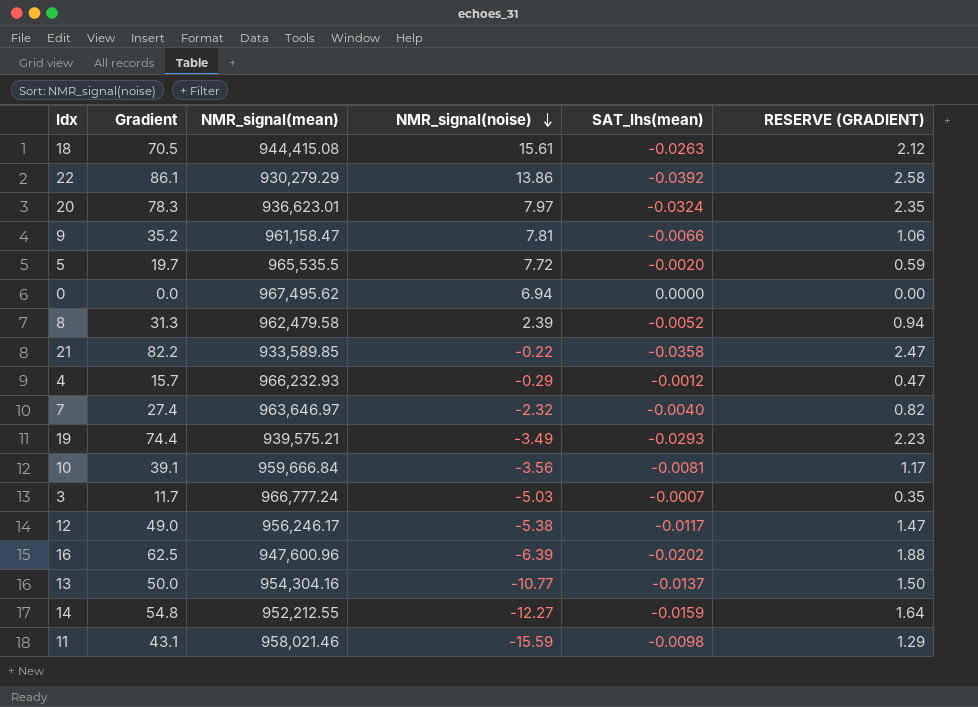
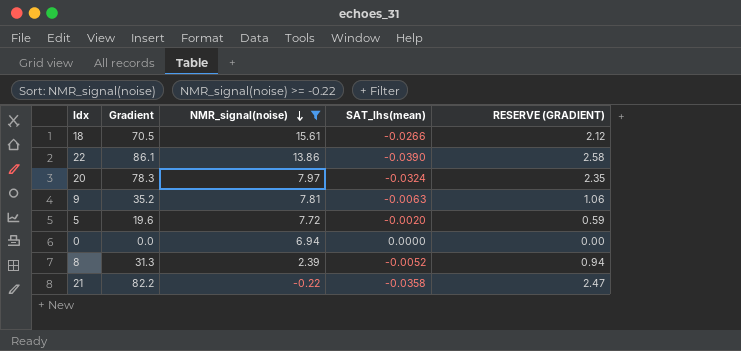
filter: none -> NMR_signal(noise) >= -0.22
column NMR_signal(mean) | position: 3 -> none
18 | SAT_lhs(mean): -0.0263 -> -0.0266
22 | SAT_lhs(mean): -0.0392 -> -0.0390
9 | SAT_lhs(mean): -0.0066 -> -0.0063
5 | Gradient: 19.7 -> 19.6

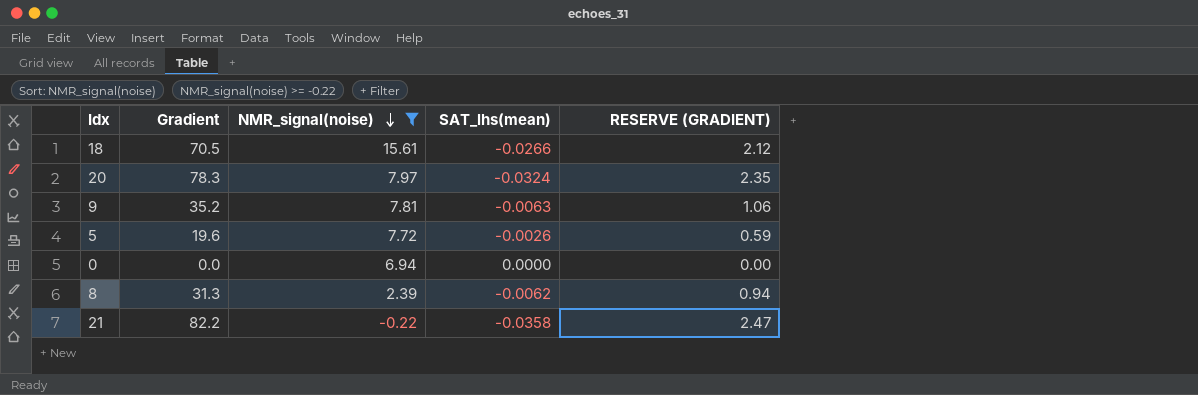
row 22: 86.1 | 13.86 | -0.0390 | 2.58 -> none
5 | SAT_lhs(mean): -0.0020 -> -0.0026
8 | SAT_lhs(mean): -0.0052 -> -0.0062

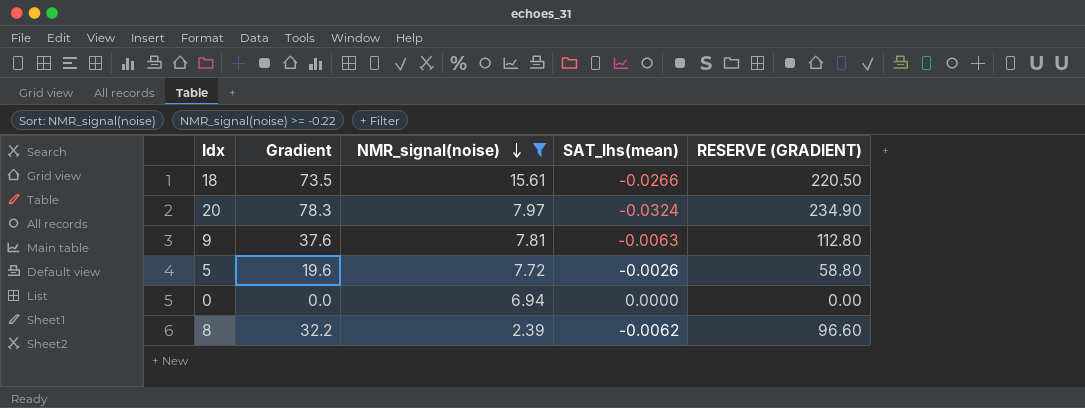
column RESERVE (GRADIENT) | formula: [Gradient] * 0.03 -> [Gradient] * 3
row 21: 82.2 | -0.22 | -0.0358 | 2.47 -> none
18 | Gradient: 70.5 -> 73.5
9 | Gradient: 35.2 -> 37.6
8 | Gradient: 31.3 -> 32.2

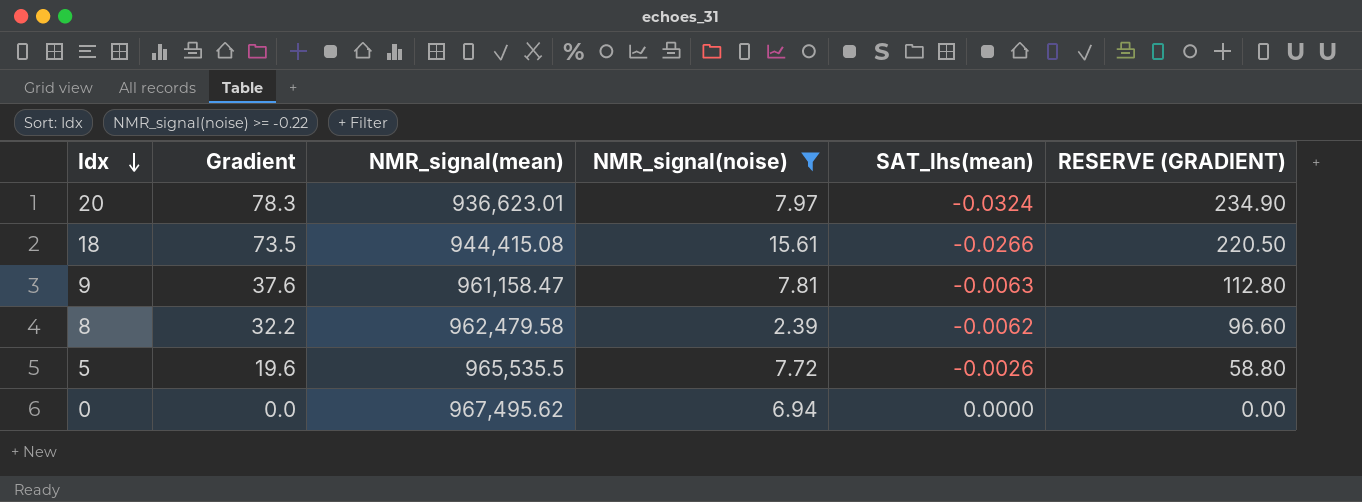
row order: NMR_signal(noise) descending -> Idx descending
column NMR_signal(mean) | position: none -> 3

